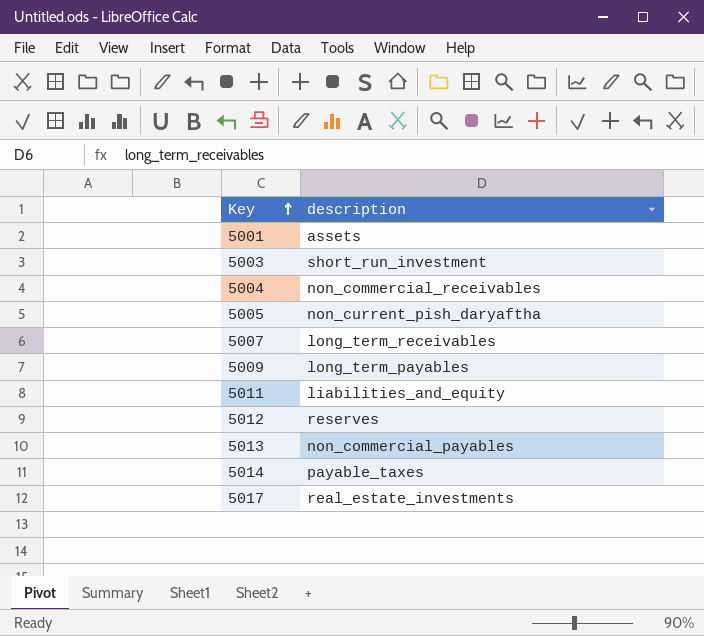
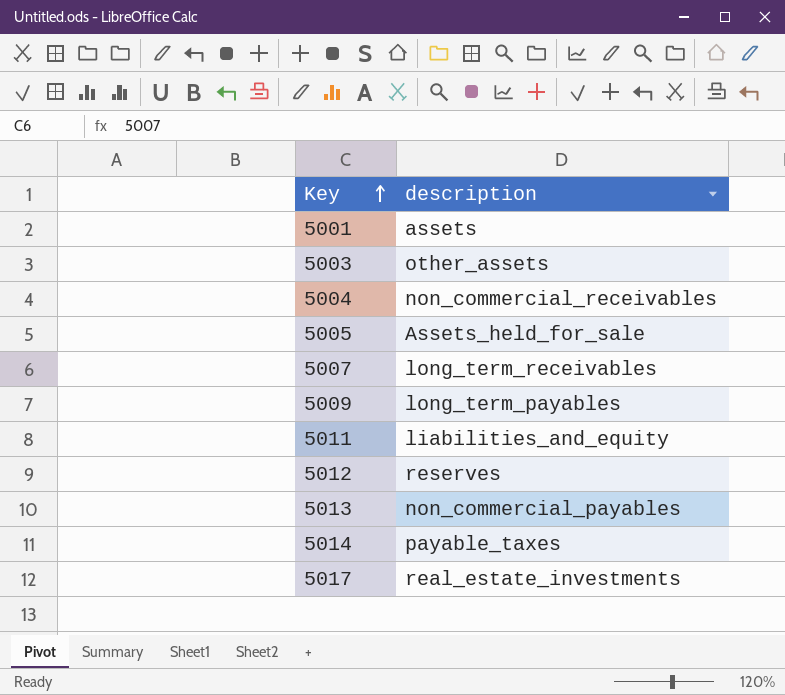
5003 | description: short_run_investment -> other_assets
5005 | description: non_current_pish_daryaftha -> Assets_held_for_sale

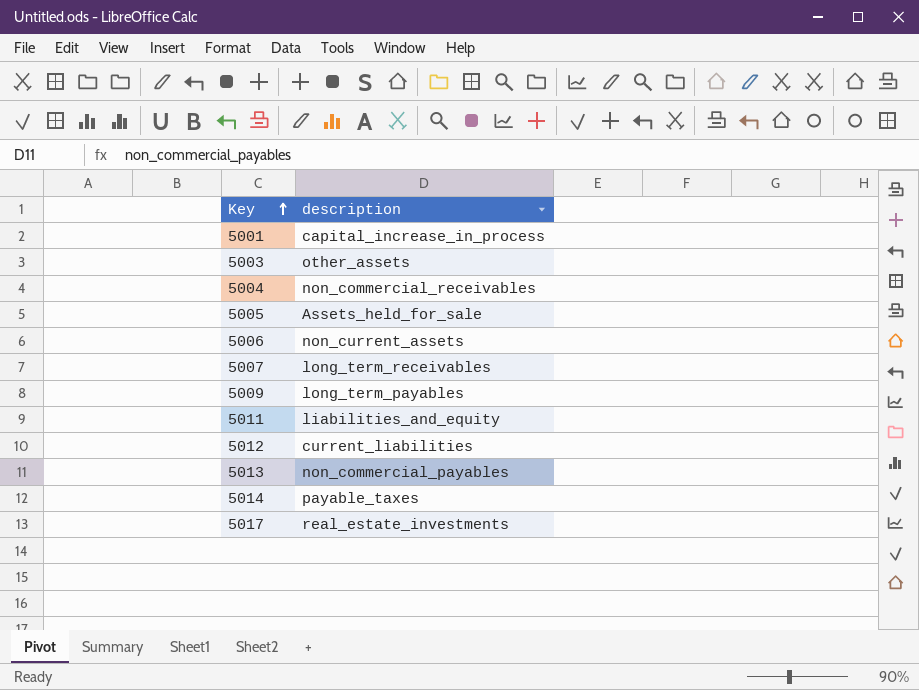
5001 | description: assets -> capital_increase_in_process
row 5006: none -> non_current_assets
5012 | description: reserves -> current_liabilities

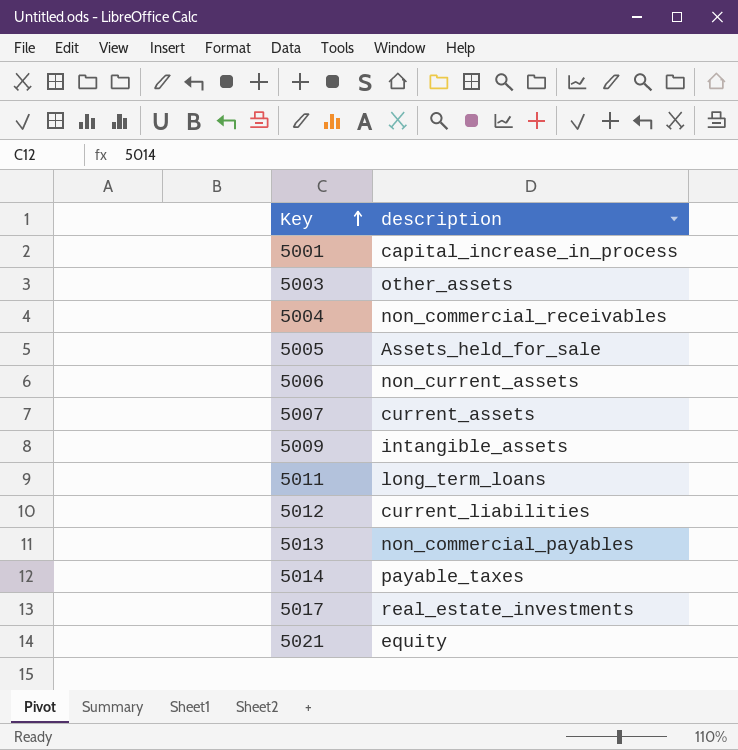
5007 | description: long_term_receivables -> current_assets
5009 | description: long_term_payables -> intangible_assets
5011 | description: liabilities_and_equity -> long_term_loans
row 5021: none -> equity

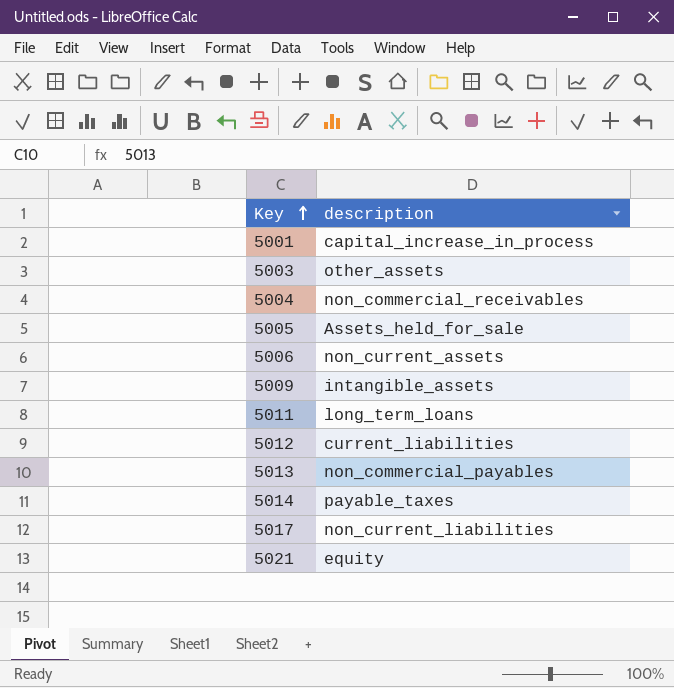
row 5007: current_assets -> none
5017 | description: real_estate_investments -> non_current_liabilities

